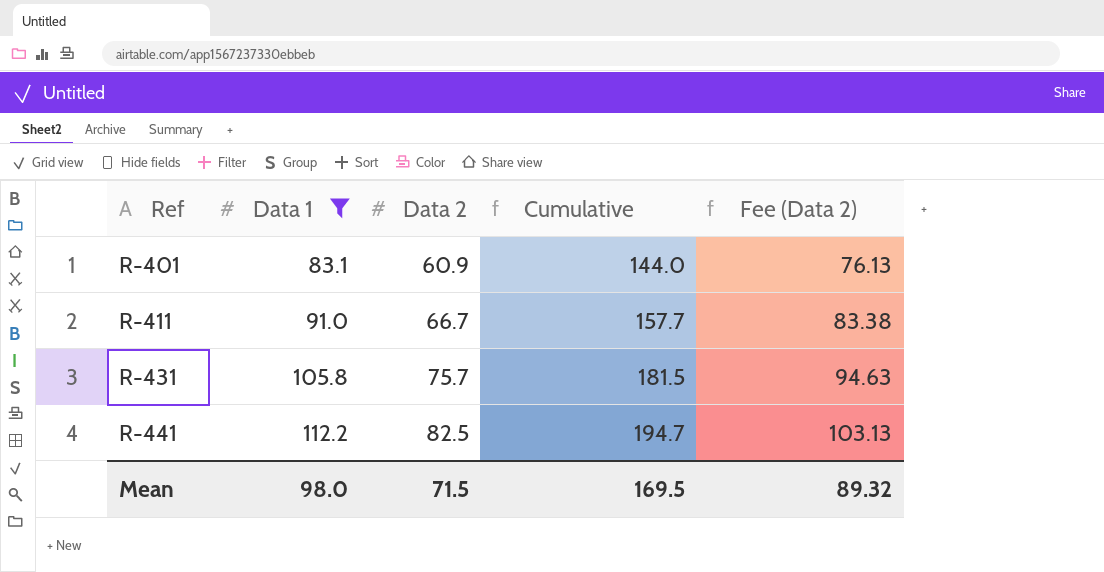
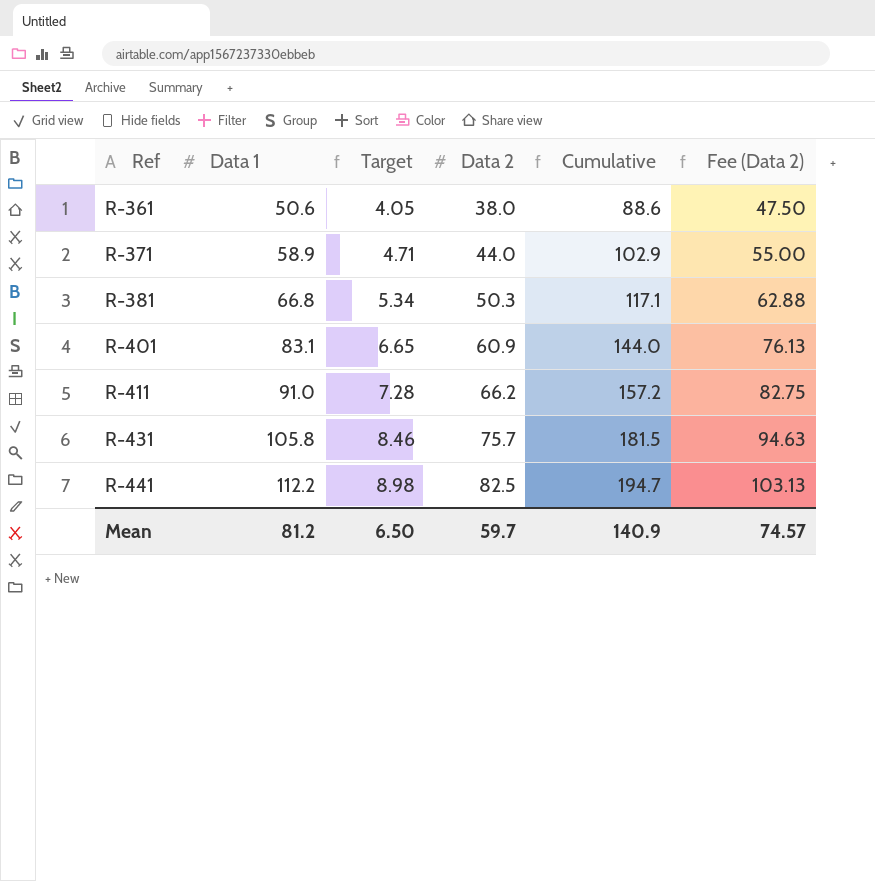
filter: Data 1 >= 83.1 -> none
column Target | formula: none -> [Data 1] * 0.08
R-411 | Data 2: 66.7 -> 66.2
R-411 | Cumulative: 157.7 -> 157.2
R-411 | Fee (Data 2): 83.38 -> 82.75
Mean | Data 1: 98.0 -> 81.2
Mean | Data 2: 71.5 -> 59.7
Mean | Cumulative: 169.5 -> 140.9
Mean | Fee (Data 2): 89.32 -> 74.57

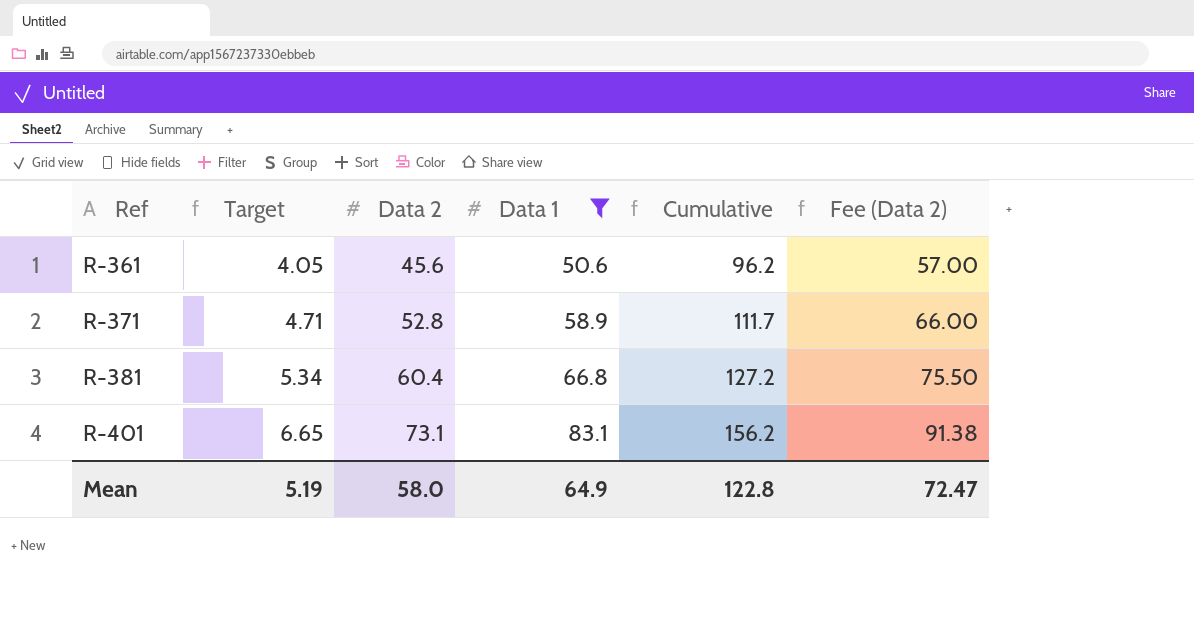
filter: none -> Data 1 <= 83.1
column Data 1 | position: 2 -> 4
R-361 | Data 2: 38.0 -> 45.6
R-361 | Cumulative: 88.6 -> 96.2
R-361 | Fee (Data 2): 47.50 -> 57.00
R-371 | Data 2: 44.0 -> 52.8
R-371 | Cumulative: 102.9 -> 111.7
R-371 | Fee (Data 2): 55.00 -> 66.00
R-381 | Data 2: 50.3 -> 60.4
R-381 | Cumulative: 117.1 -> 127.2
R-381 | Fee (Data 2): 62.88 -> 75.50
R-401 | Data 2: 60.9 -> 73.1
R-401 | Cumulative: 144.0 -> 156.2
R-401 | Fee (Data 2): 76.13 -> 91.38
Mean | Target: 6.50 -> 5.19
Mean | Data 2: 59.7 -> 58.0
Mean | Data 1: 81.2 -> 64.9
Mean | Cumulative: 140.9 -> 122.8
Mean | Fee (Data 2): 74.57 -> 72.47

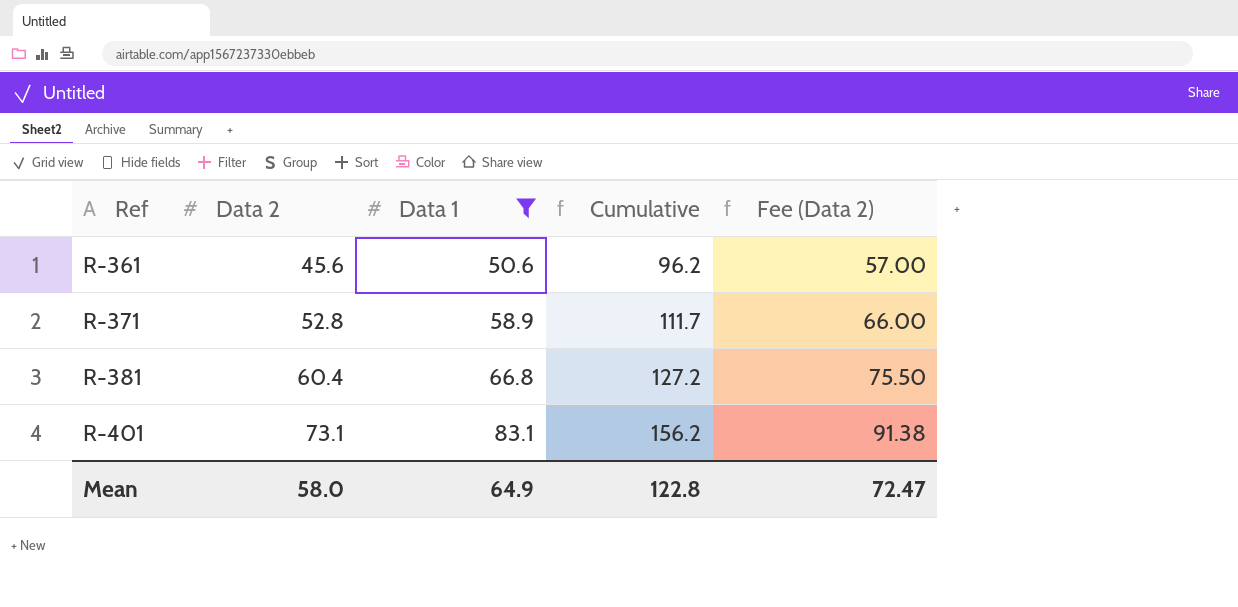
column Target | formula: [Data 1] * 0.08 -> none

